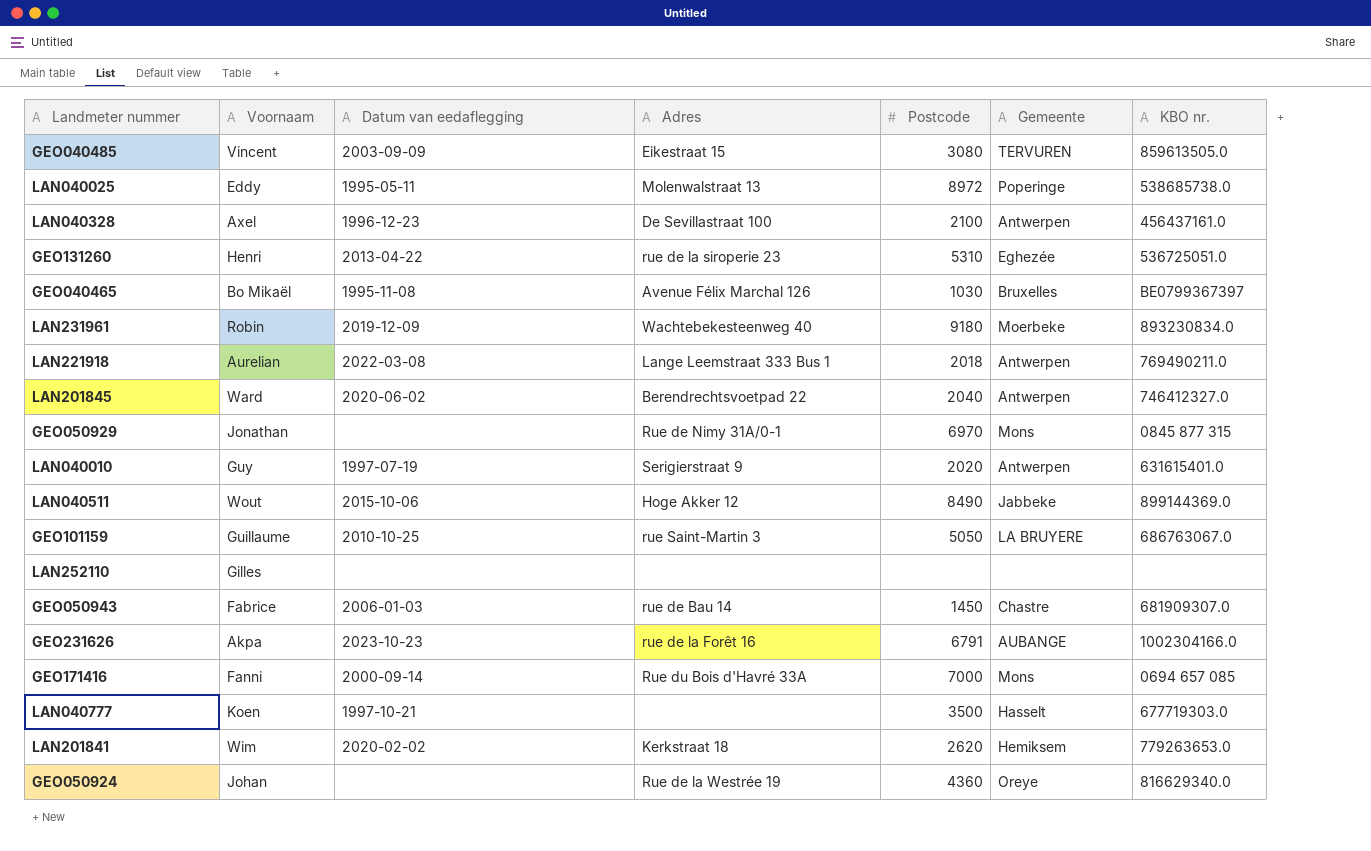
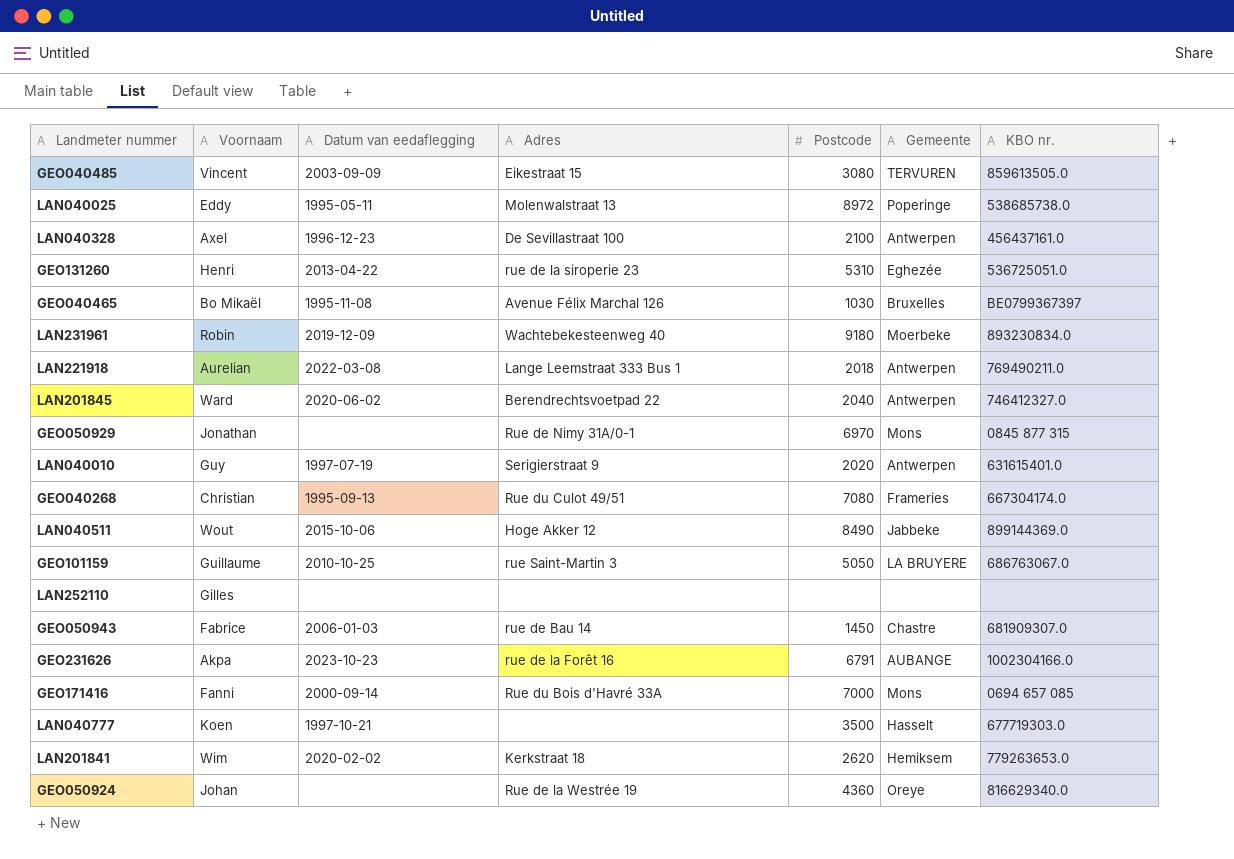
row GEO040268: none -> Christian | 1995-09-13 | Rue du Culot 49/51 | 7080 | Frameries | 667304174.0

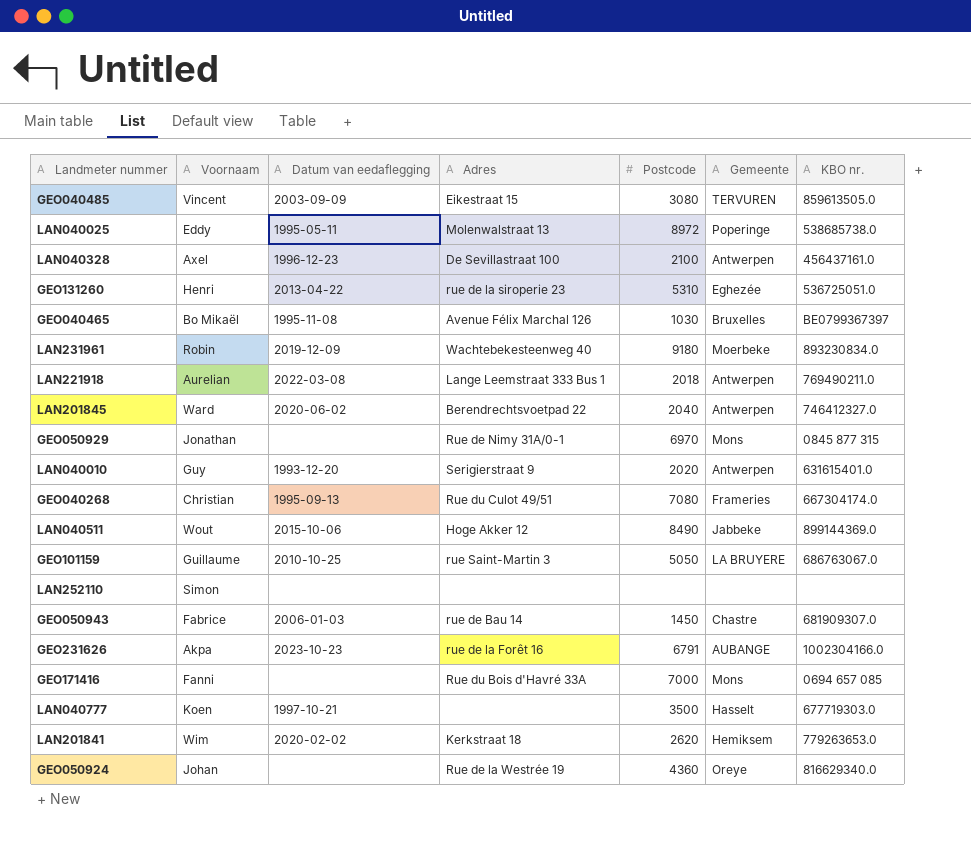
LAN040010 | Datum van eedaflegging: 1997-07-19 -> 1993-12-20
LAN252110 | Voornaam: Gilles -> Simon
GEO171416 | Datum van eedaflegging: 2000-09-14 -> none

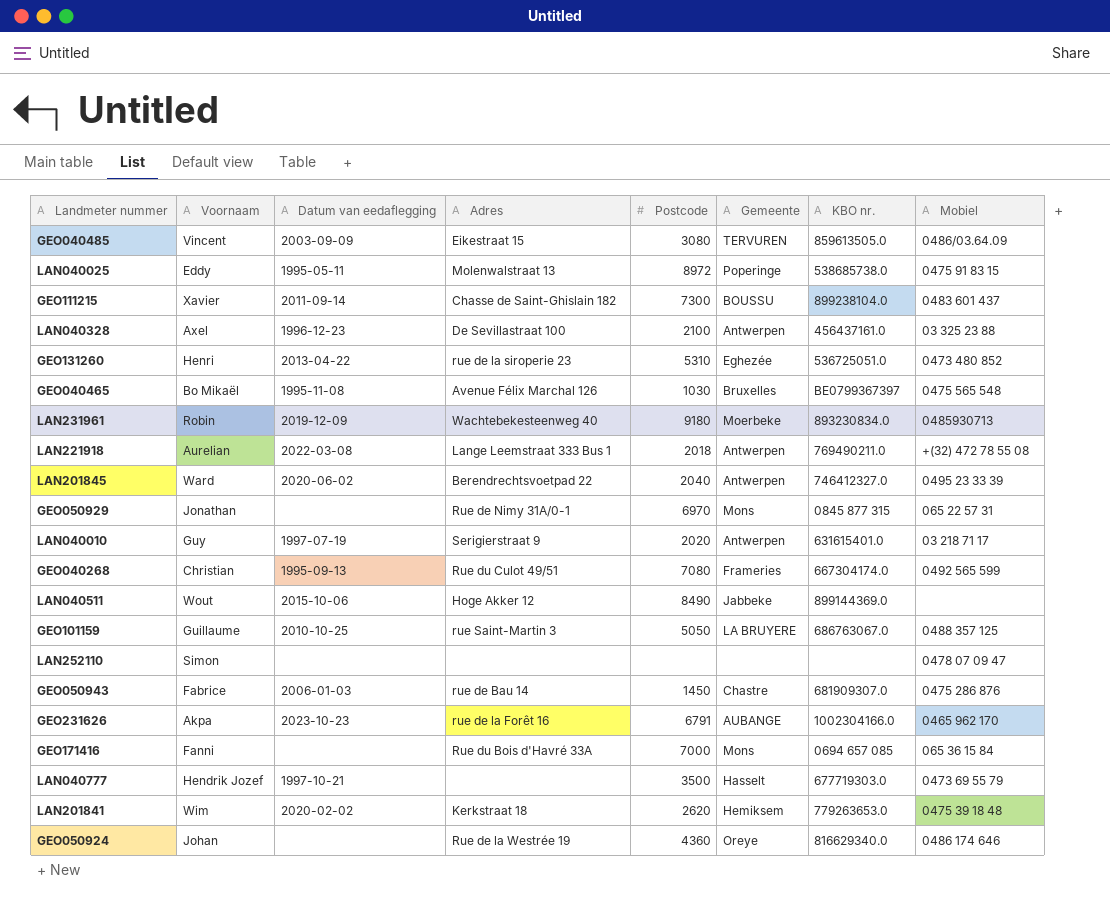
column Mobiel | position: none -> 8
row GEO111215: none -> Xavier | 2011-09-14 | Chasse de Saint-Ghislain 182 | 7300 | BOUSSU | 899238104.0 | 0483 601 437
LAN040010 | Datum van eedaflegging: 1993-12-20 -> 1997-07-19
LAN040777 | Voornaam: Koen -> Hendrik Jozef

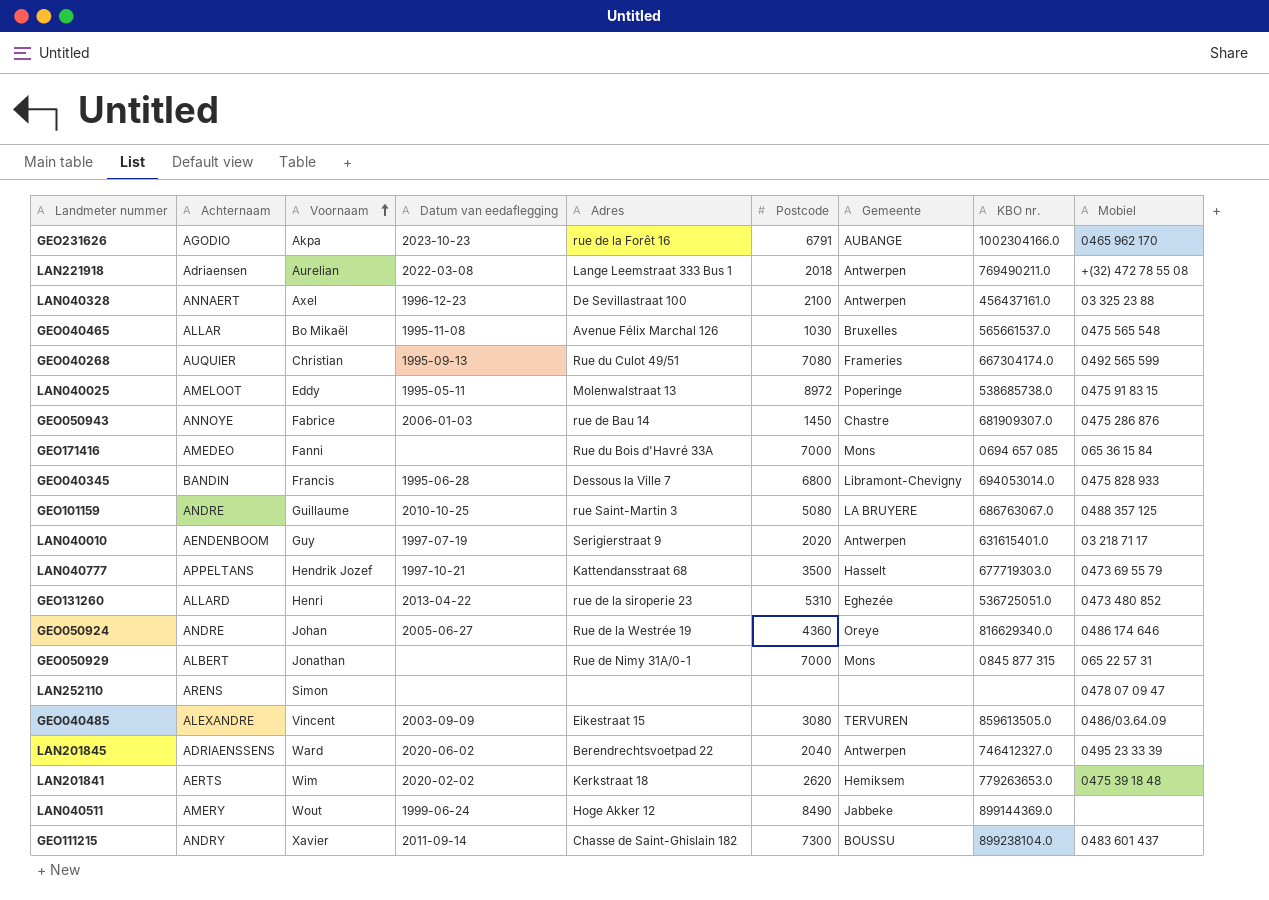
row order: none -> Voornaam ascending
column Achternaam | position: none -> 2
row LAN231961: Robin | 2019-12-09 | Wachtebekesteenweg 40 | 9180 | Moerbeke | 893230834.0 | 0485930713 -> none
GEO040465 | KBO nr.: BE0799367397 -> 565661537.0
row GEO040345: none -> BANDIN | Francis | 1995-06-28 | Dessous la Ville 7 | 6800 | Libramont-Chevigny | 694053014.0 | 0475 828 933
GEO101159 | Postcode: 5050 -> 5080
LAN040777 | Adres: none -> Kattendansstraat 68
GEO050924 | Datum van eedaflegging: none -> 2005-06-27
GEO050929 | Postcode: 6970 -> 7000
LAN040511 | Datum van eedaflegging: 2015-10-06 -> 1999-06-24

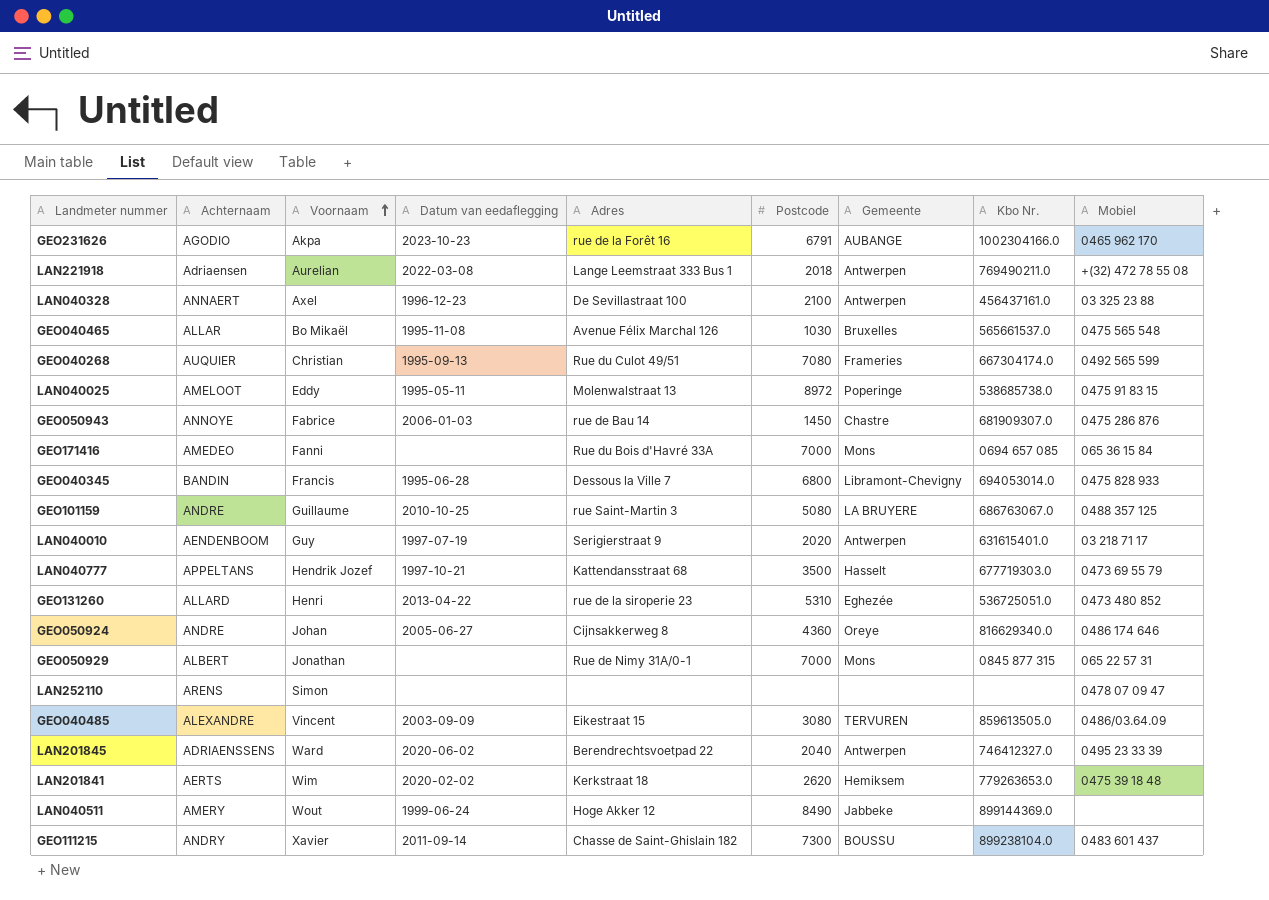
column name: KBO nr. -> Kbo Nr.
GEO050924 | Adres: Rue de la Westrée 19 -> Cijnsakkerweg 8

